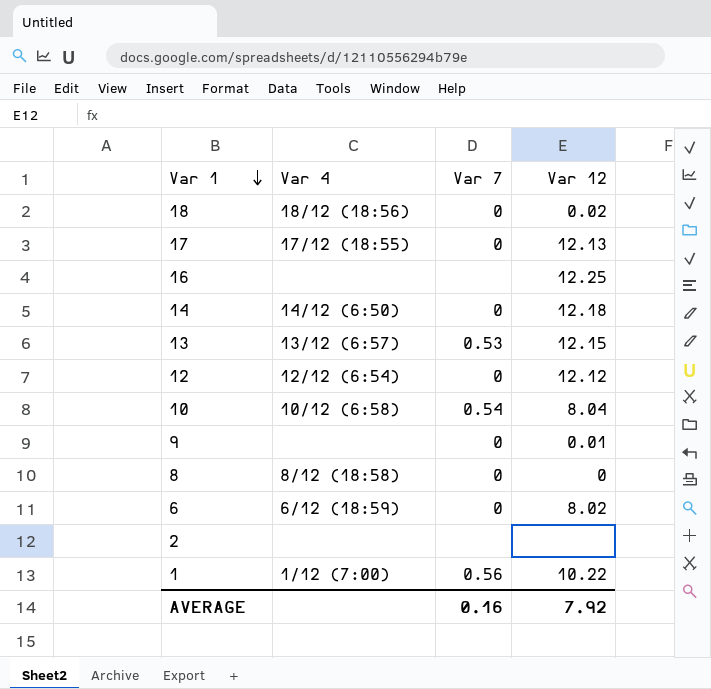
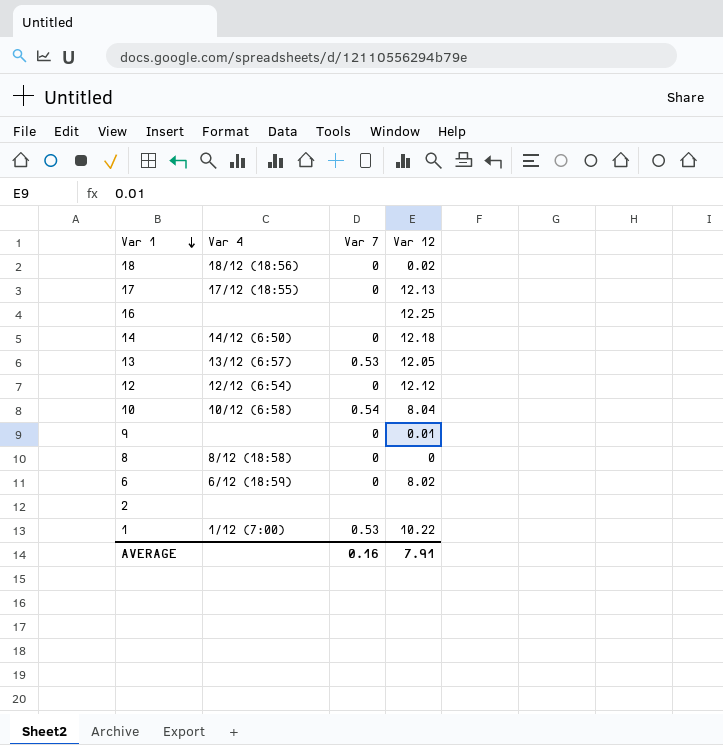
13 | Var 12: 12.15 -> 12.05
1 | Var 7: 0.56 -> 0.53
AVERAGE | Var 12: 7.92 -> 7.91

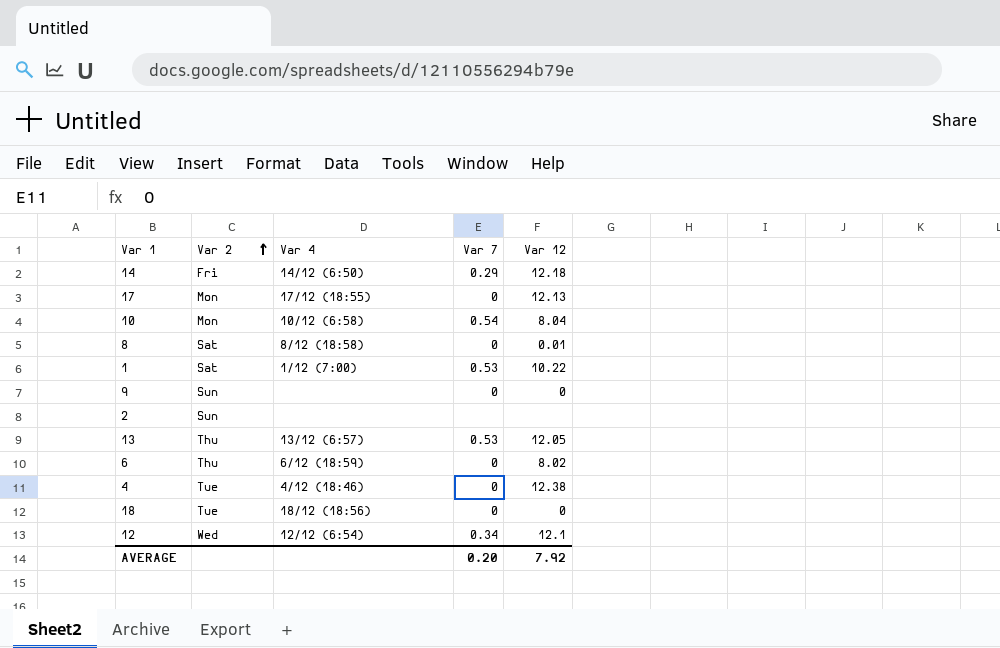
row order: Var 1 descending -> Var 2 ascending
column Var 2 | position: none -> 2
row 16: none | none | 12.25 -> none
14 | Var 7: 0 -> 0.29
8 | Var 12: 0 -> 0.01
9 | Var 12: 0.01 -> 0
row 4: none -> Tue | 4/12 (18:46) | 0 | 12.38
18 | Var 12: 0.02 -> 0
12 | Var 7: 0 -> 0.34
12 | Var 12: 12.12 -> 12.1
AVERAGE | Var 7: 0.16 -> 0.20
AVERAGE | Var 12: 7.91 -> 7.92

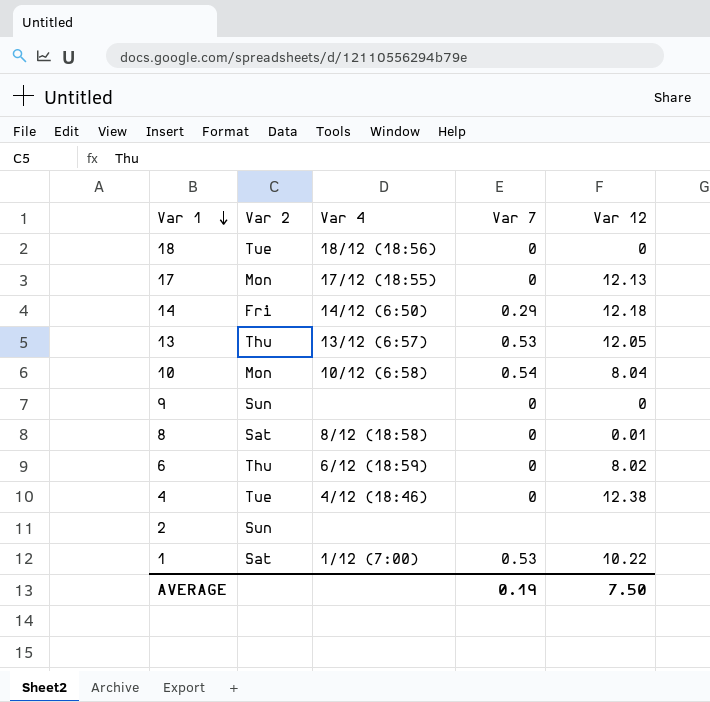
row order: Var 2 ascending -> Var 1 descending
row 12: Wed | 12/12 (6:54) | 0.34 | 12.1 -> none
AVERAGE | Var 7: 0.20 -> 0.19
AVERAGE | Var 12: 7.92 -> 7.50

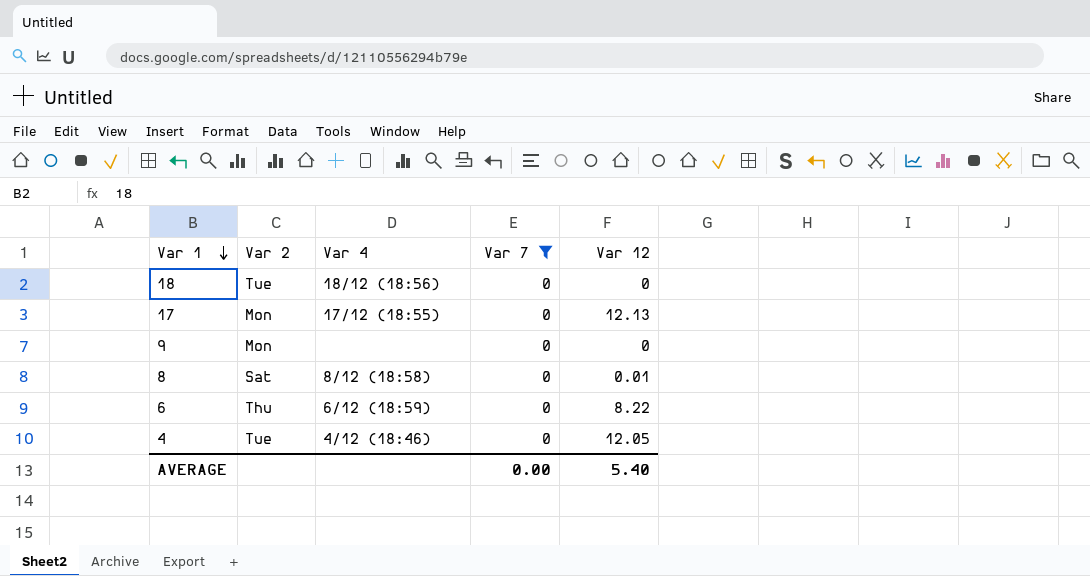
filter: none -> Var 7 = 0
9 | Var 2: Sun -> Mon
6 | Var 12: 8.02 -> 8.22
4 | Var 12: 12.38 -> 12.05
AVERAGE | Var 7: 0.19 -> 0.00
AVERAGE | Var 12: 7.50 -> 5.40

